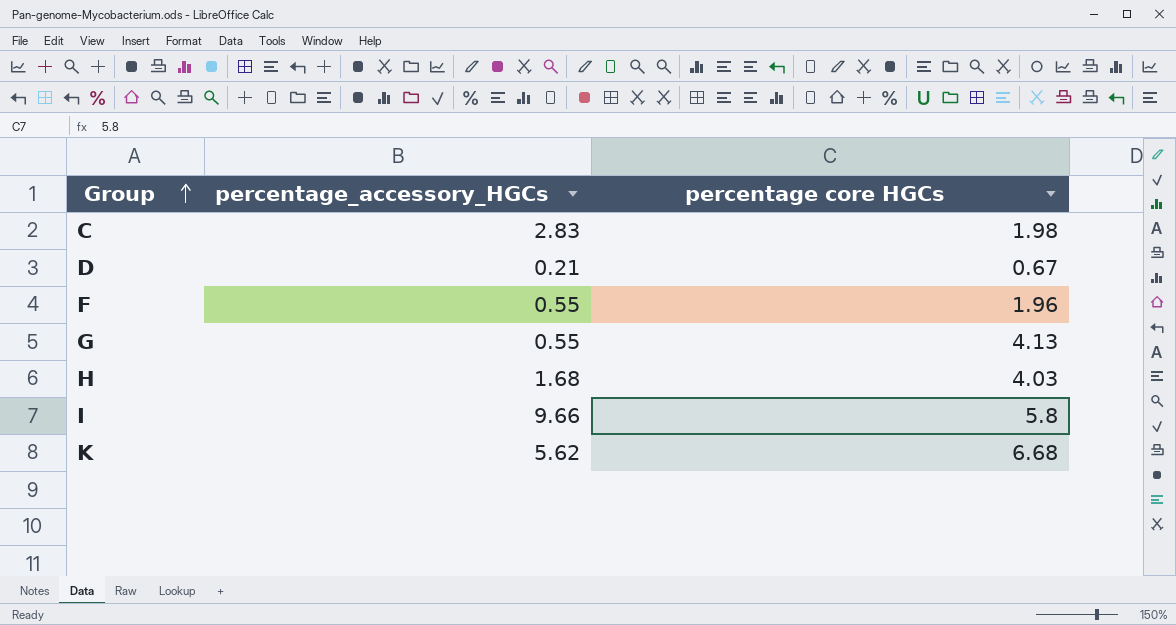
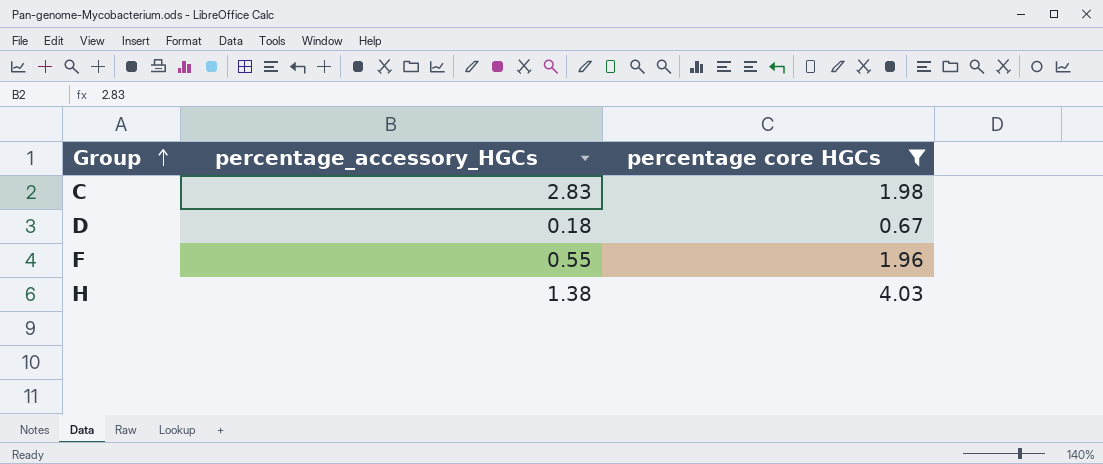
filter: none -> percentage core HGCs <= 4.03
D | percentage_accessory_HGCs: 0.21 -> 0.18
H | percentage_accessory_HGCs: 1.68 -> 1.38

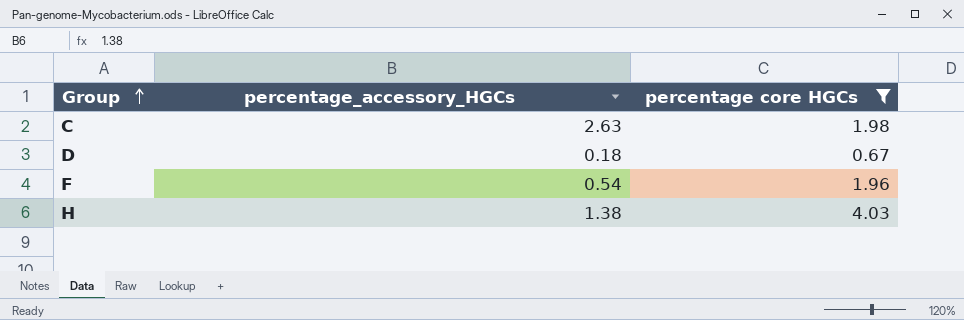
C | percentage_accessory_HGCs: 2.83 -> 2.63
F | percentage_accessory_HGCs: 0.55 -> 0.54

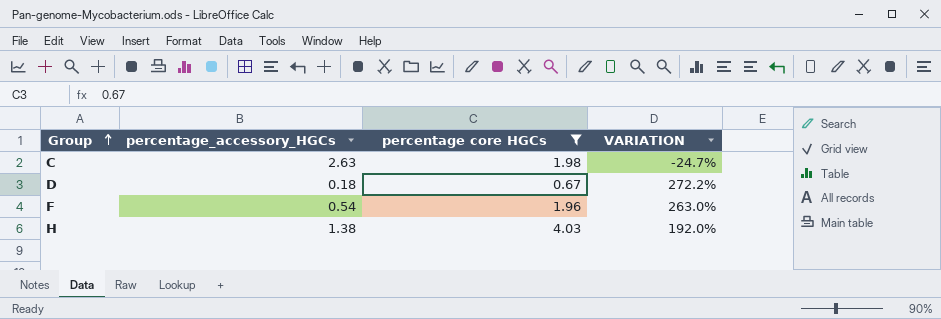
column VARIATION | formula: none -> ([percentage core HGCs] - [percentage_accessory_HGCs]) / [percentage_accessory_HGCs]

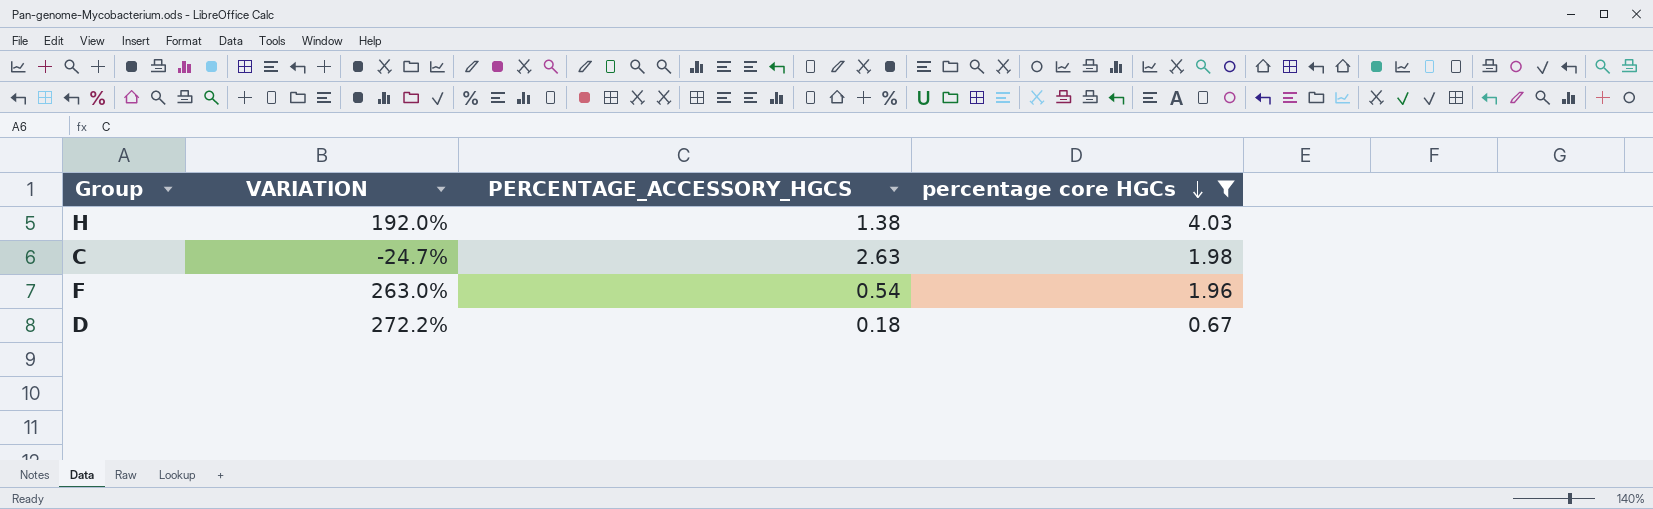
row order: Group ascending -> percentage core HGCs descending
column VARIATION | position: 4 -> 2
column name: percentage_accessory_HGCs -> PERCENTAGE_ACCESSORY_HGCS

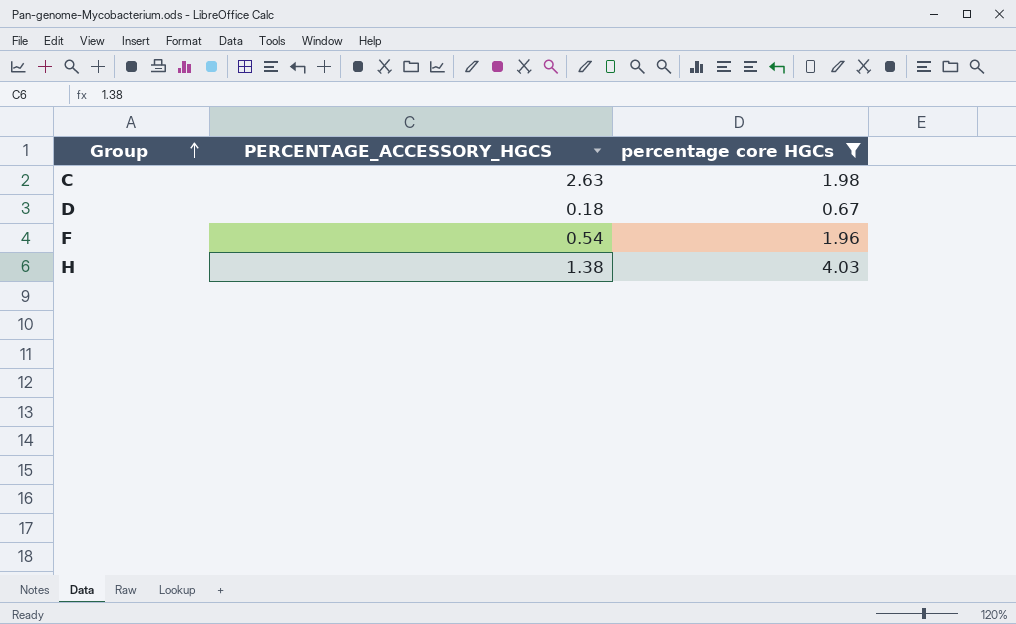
row order: percentage core HGCs descending -> Group ascending
column VARIATION | formula: ([percentage core HGCs] - [PERCENTAGE_ACCESSORY_HGCS]) / [PERCENTAGE_ACCESSORY_HGCS] -> none

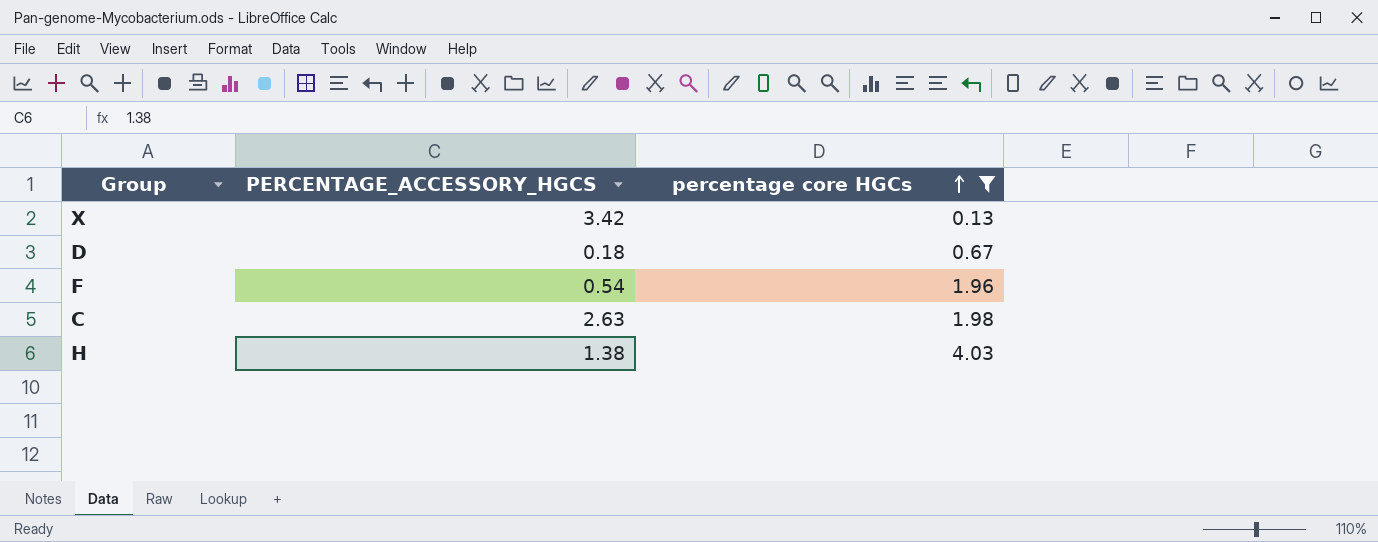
row order: Group ascending -> percentage core HGCs ascending
row X: none -> 3.42 | 0.13

